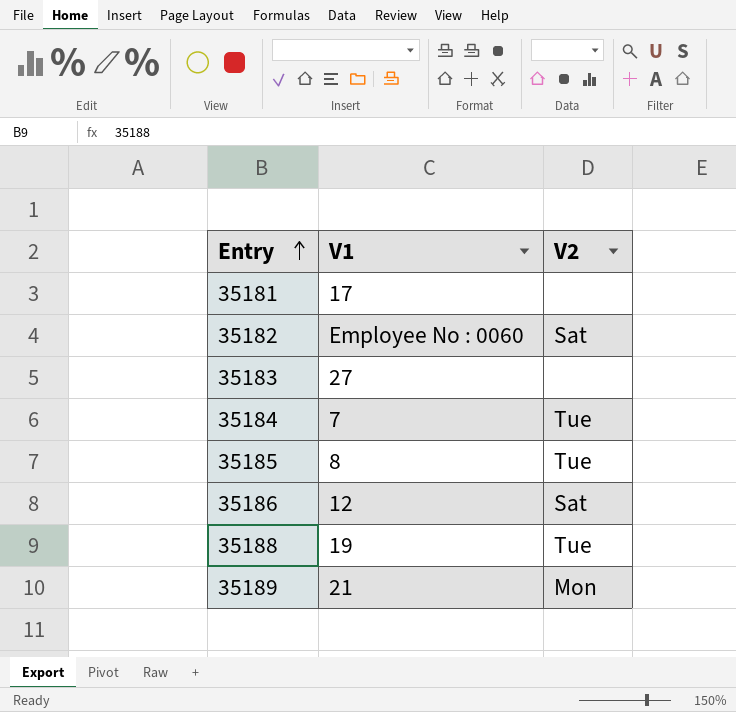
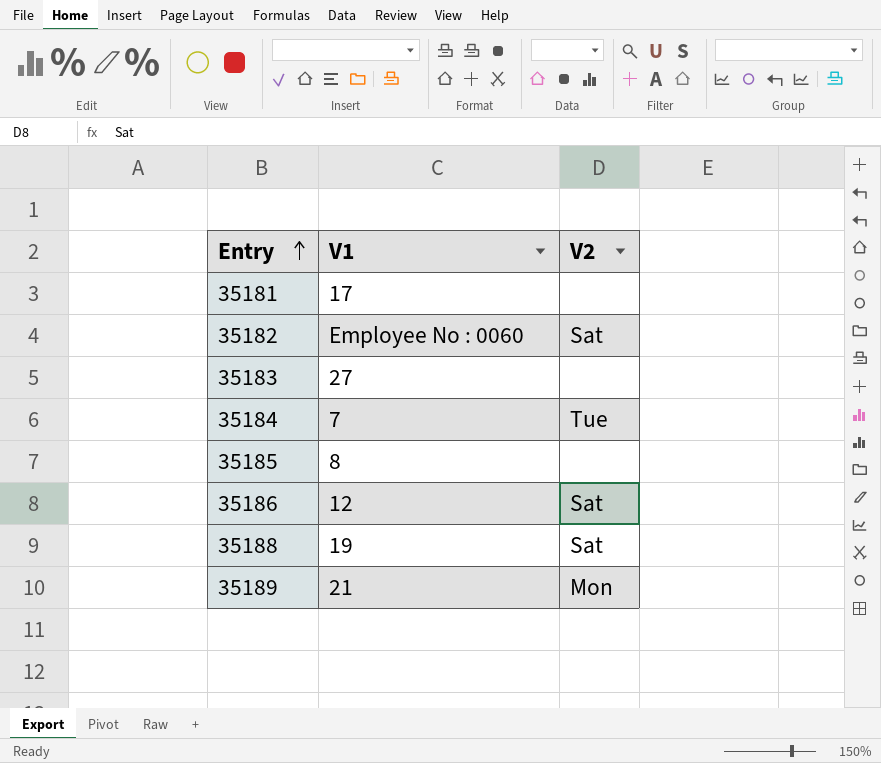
35185 | V2: Tue -> none
35188 | V2: Tue -> Sat

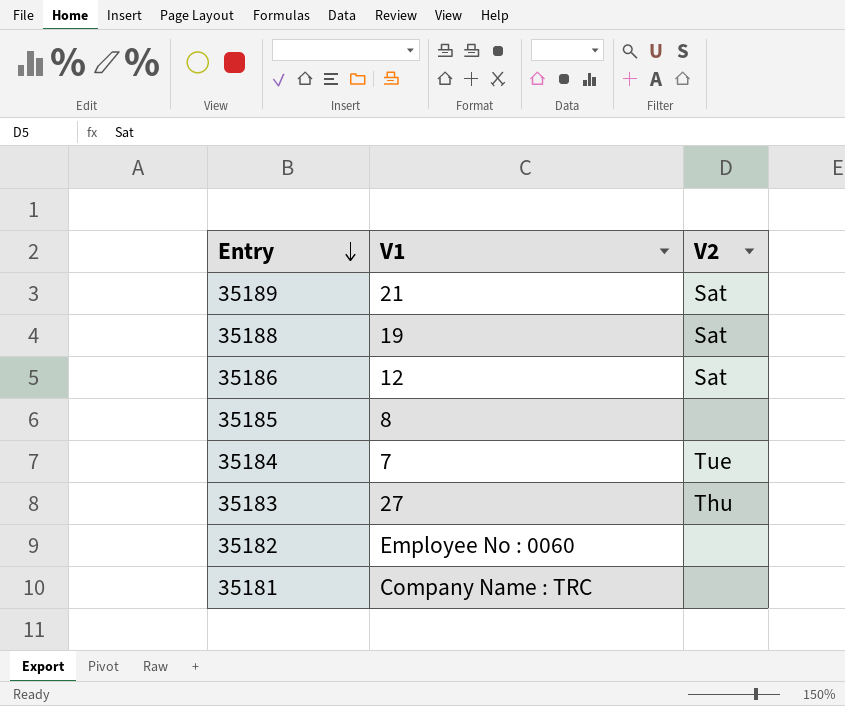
row order: Entry ascending -> Entry descending
35189 | V2: Mon -> Sat
35183 | V2: none -> Thu
35182 | V2: Sat -> none
35181 | V1: 17 -> Company Name : TRC

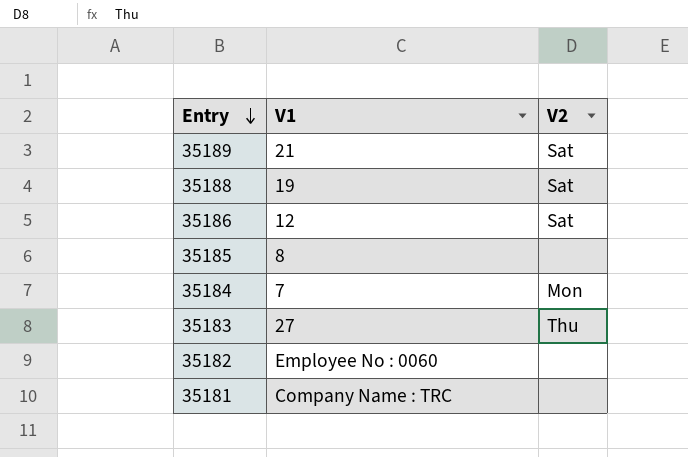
35184 | V2: Tue -> Mon

